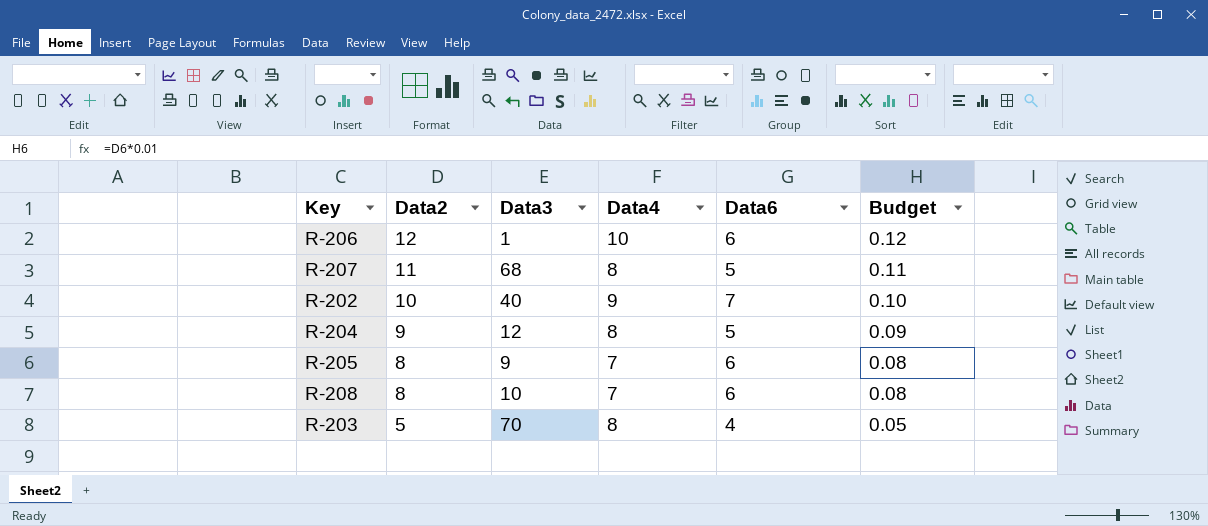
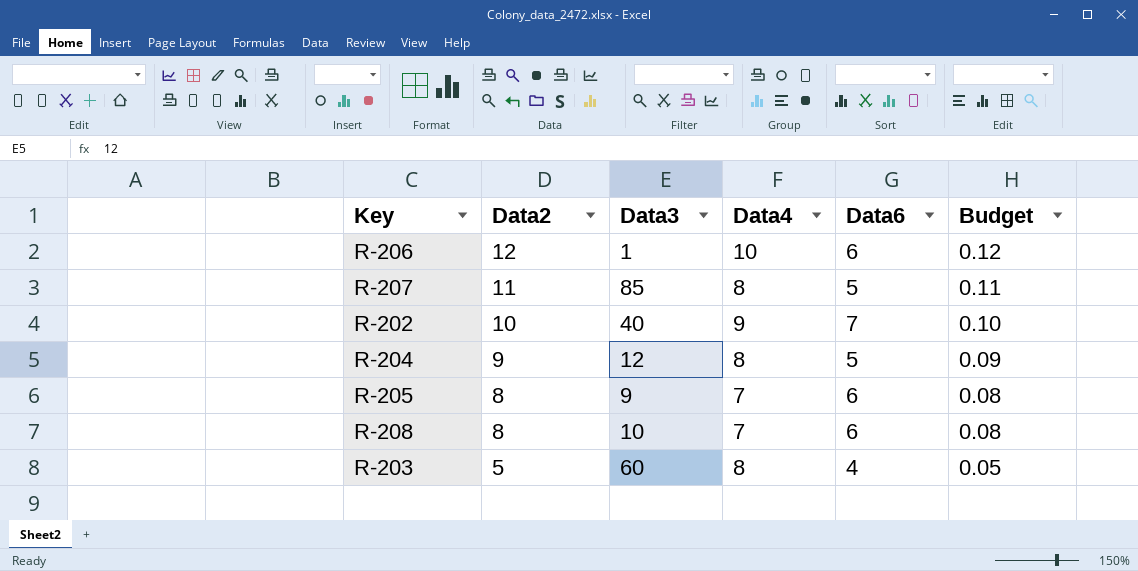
R-207 | Data3: 68 -> 85
R-203 | Data3: 70 -> 60

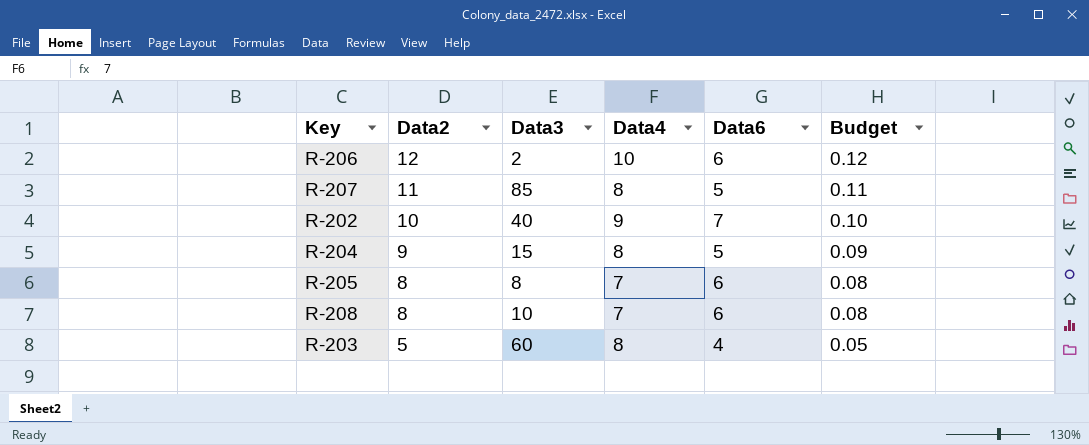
R-206 | Data3: 1 -> 2
R-204 | Data3: 12 -> 15
R-205 | Data3: 9 -> 8

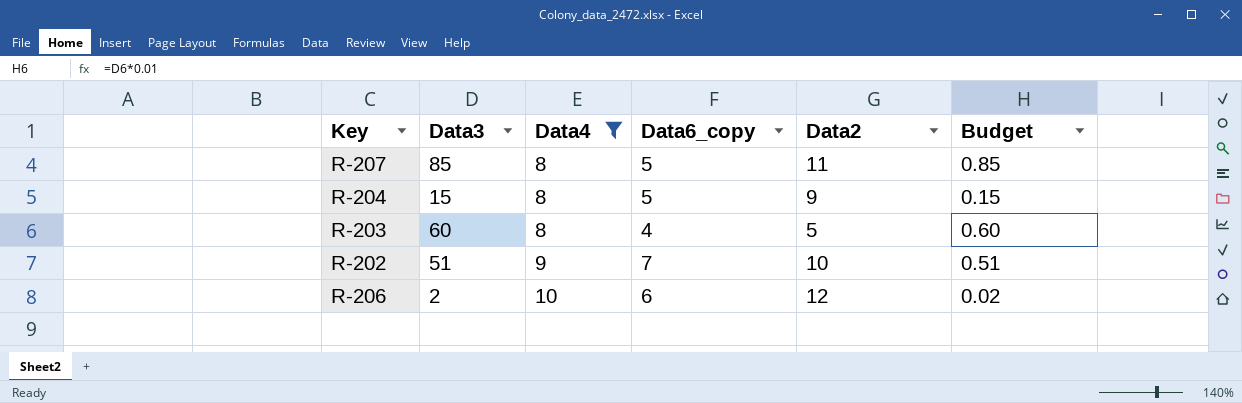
filter: none -> Data4 != 7
row order: Data2 descending -> Data4 ascending
column name: Data6 -> Data6_copy
column Data2 | position: 2 -> 5
column Budget | formula: [Data2] * 0.01 -> [Data3] * 0.01
R-202 | Data3: 40 -> 51

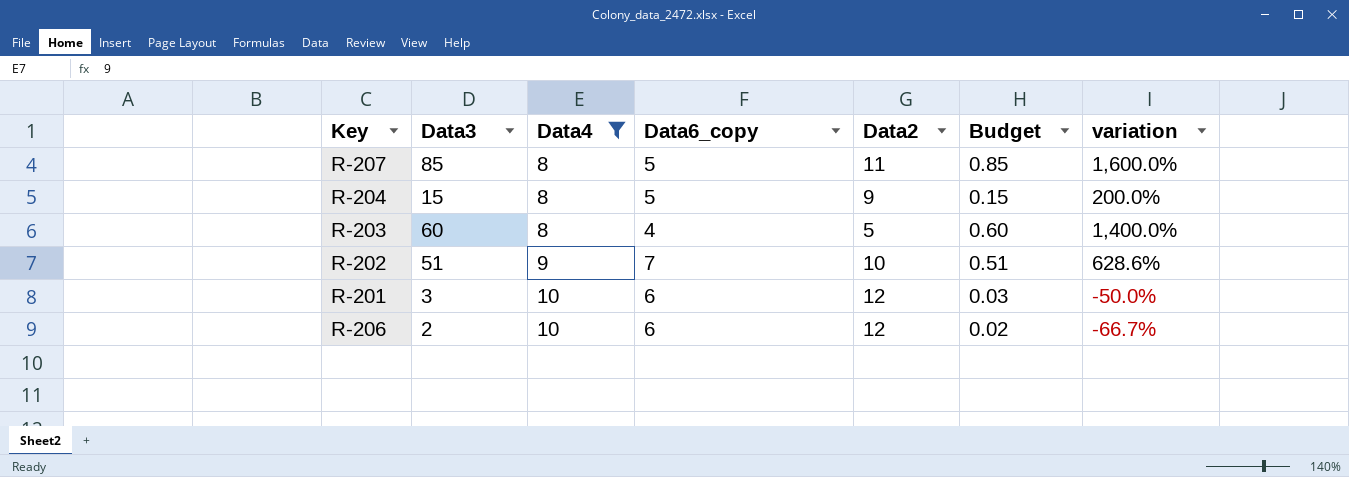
column variation | formula: none -> ([Data3] - [Data6_copy]) / [Data6_copy]
row R-201: none -> 3 | 10 | 6 | 12 | 0.03 | -50.0%

